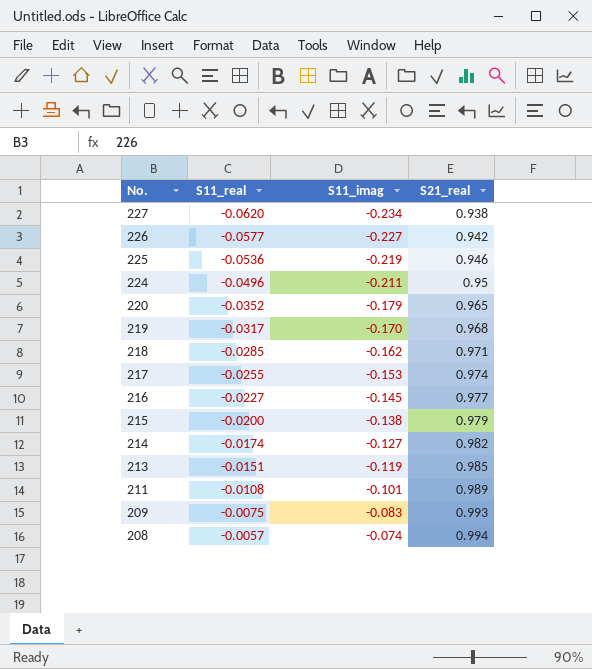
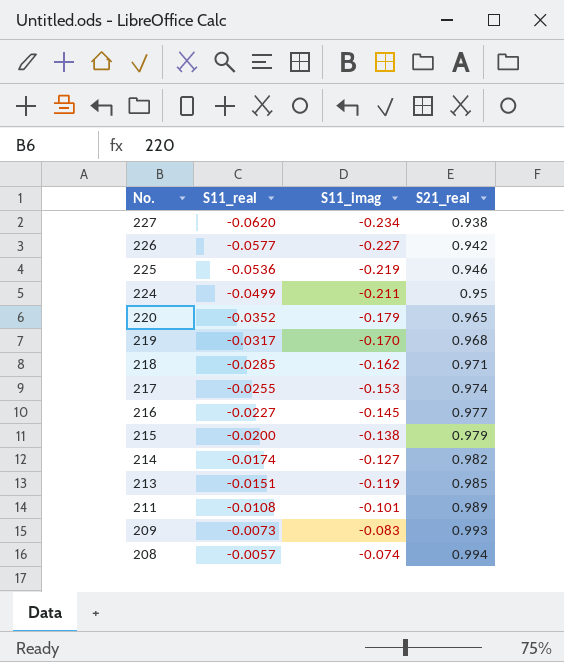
224 | S11_real: -0.0496 -> -0.0499
209 | S11_real: -0.0075 -> -0.0073

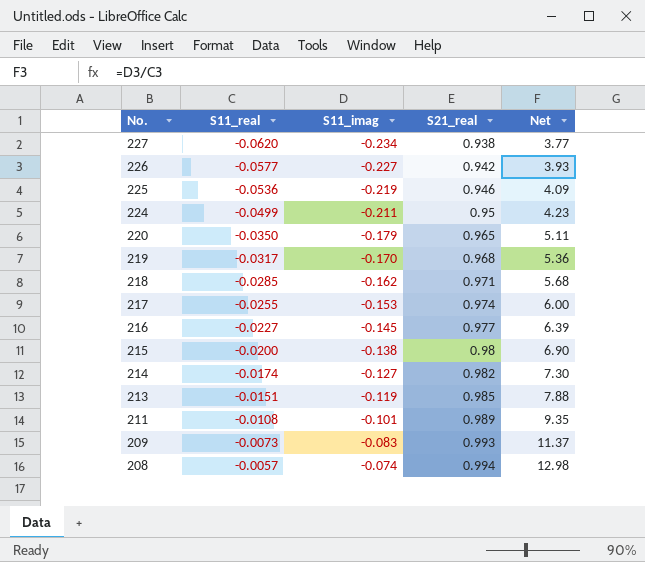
column Net | formula: none -> [S11_imag] / [S11_real]
220 | S11_real: -0.0352 -> -0.0350
215 | S21_real: 0.979 -> 0.98

